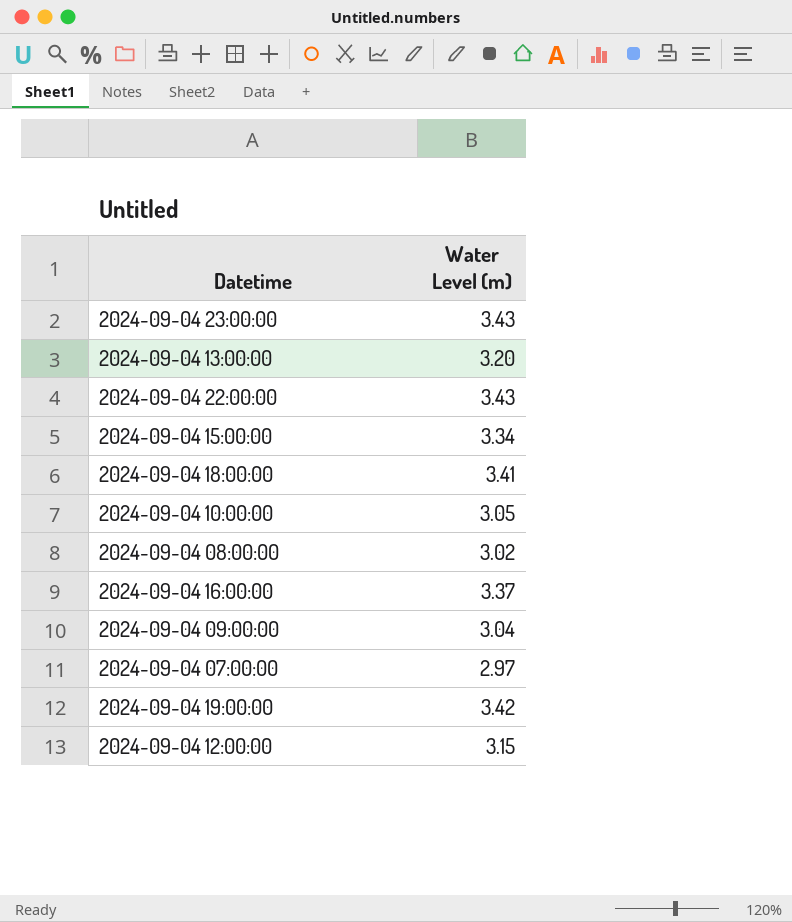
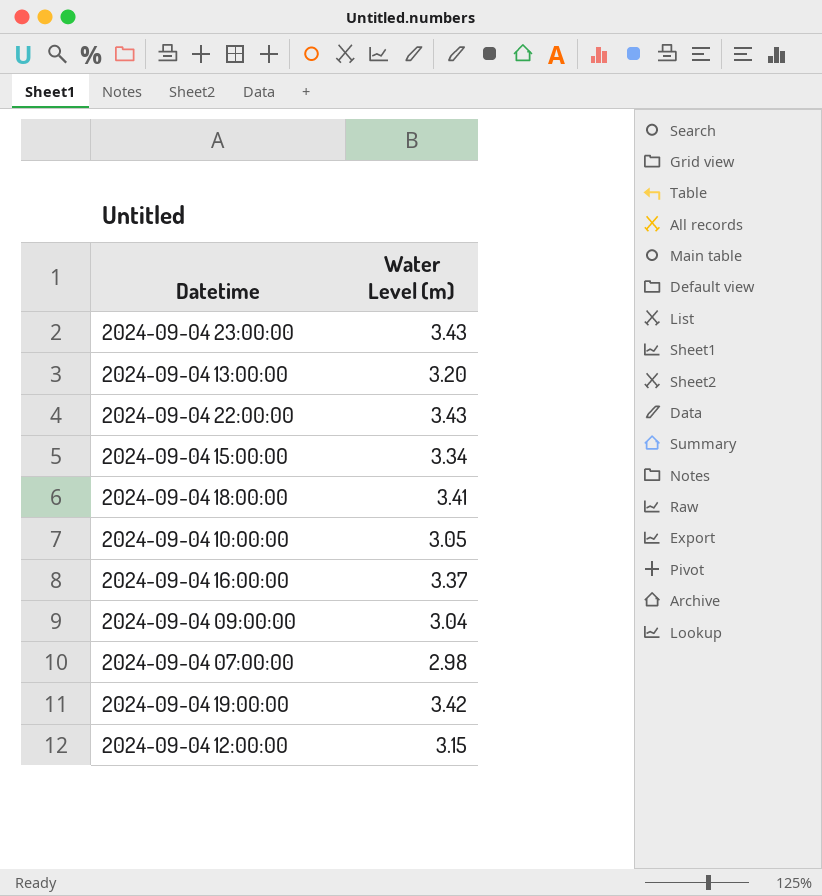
row 2024-09-04 08:00:00: 3.02 -> none
2024-09-04 07:00:00 | Water Level (m): 2.97 -> 2.98

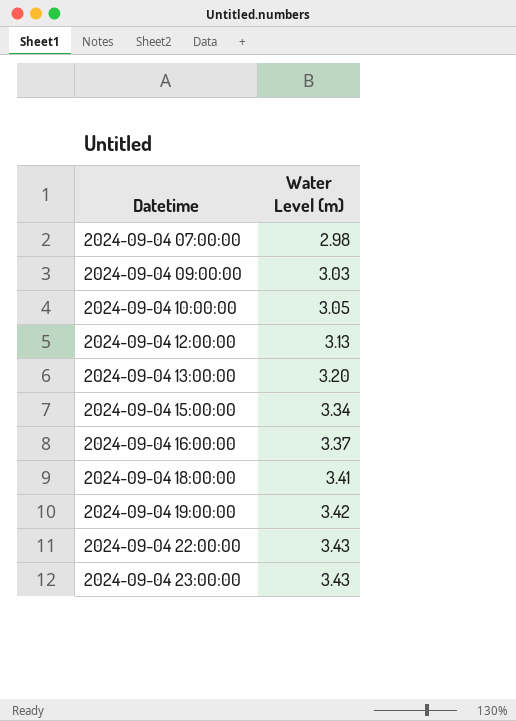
row order: none -> Datetime ascending
2024-09-04 09:00:00 | Water Level (m): 3.04 -> 3.03
2024-09-04 12:00:00 | Water Level (m): 3.15 -> 3.13

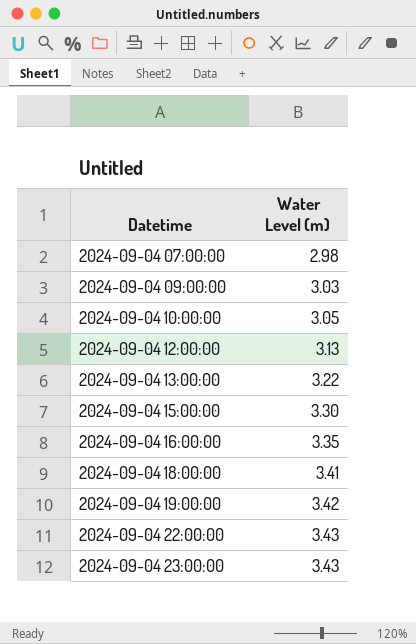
2024-09-04 13:00:00 | Water Level (m): 3.20 -> 3.22
2024-09-04 15:00:00 | Water Level (m): 3.34 -> 3.30
2024-09-04 16:00:00 | Water Level (m): 3.37 -> 3.35

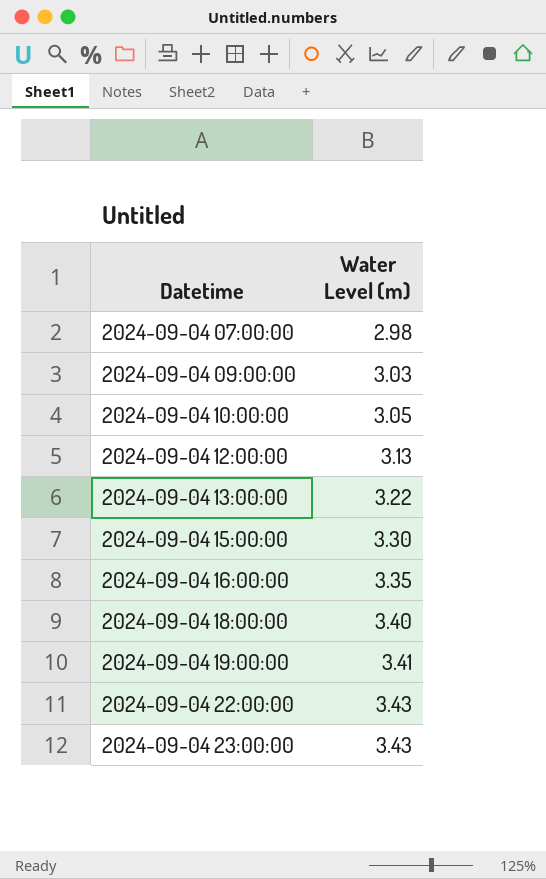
2024-09-04 18:00:00 | Water Level (m): 3.41 -> 3.40
2024-09-04 19:00:00 | Water Level (m): 3.42 -> 3.41

